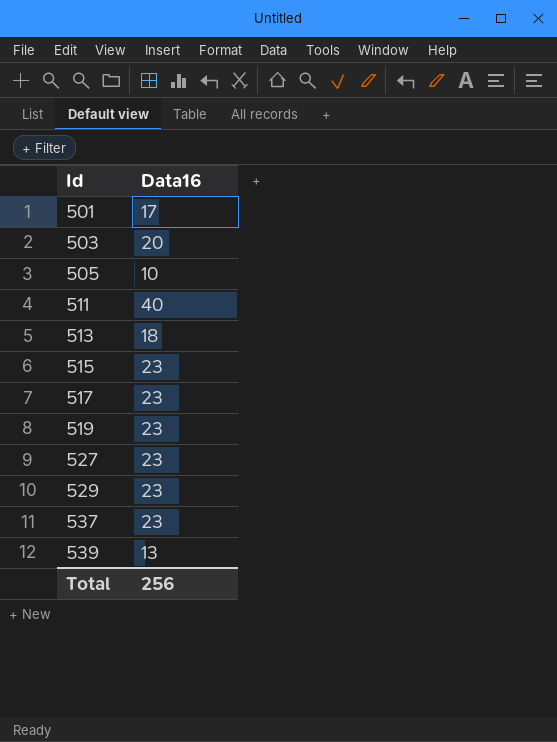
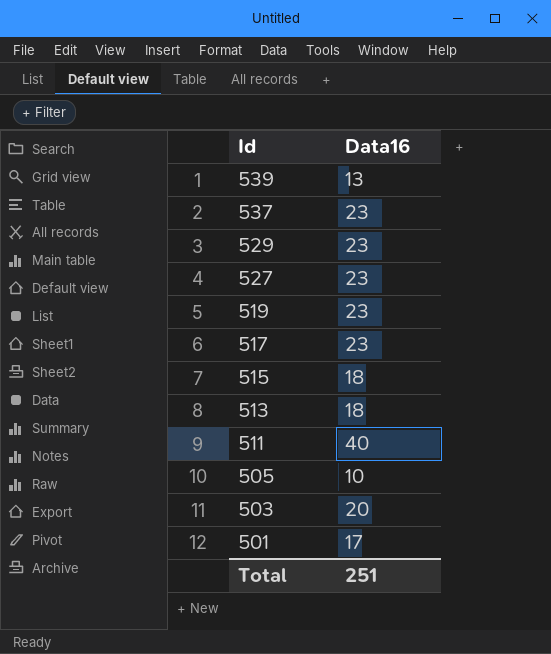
row order: Id ascending -> Id descending
515 | Data16: 23 -> 18
Total | Data16: 256 -> 251

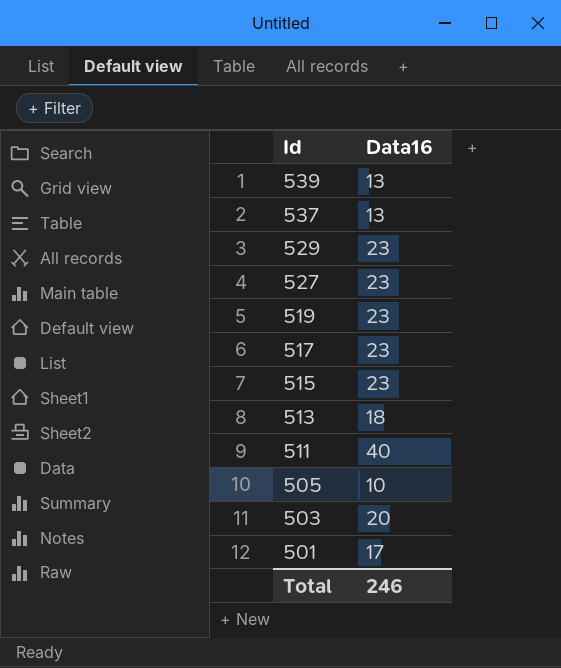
537 | Data16: 23 -> 13
515 | Data16: 18 -> 23
Total | Data16: 251 -> 246

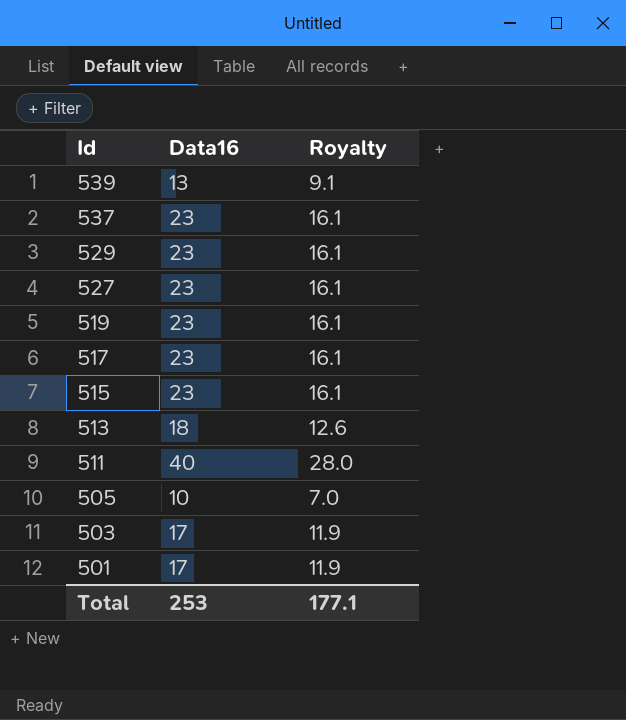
column Royalty | formula: none -> [Data16] * 0.7
537 | Data16: 13 -> 23
503 | Data16: 20 -> 17
Total | Data16: 246 -> 253

